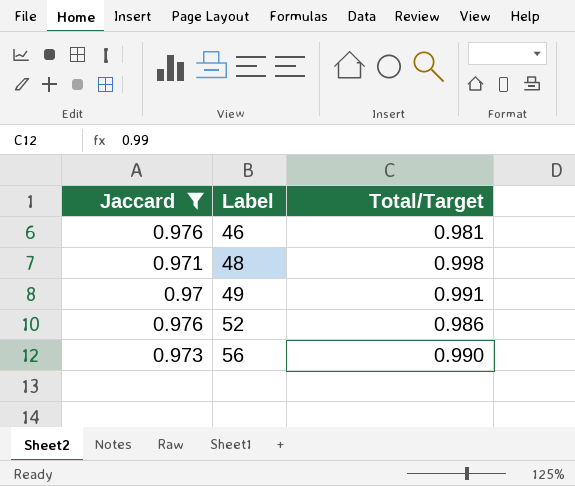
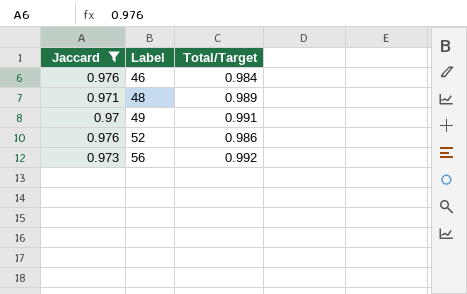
46 | Total/Target: 0.981 -> 0.984
48 | Total/Target: 0.998 -> 0.989
56 | Total/Target: 0.990 -> 0.992

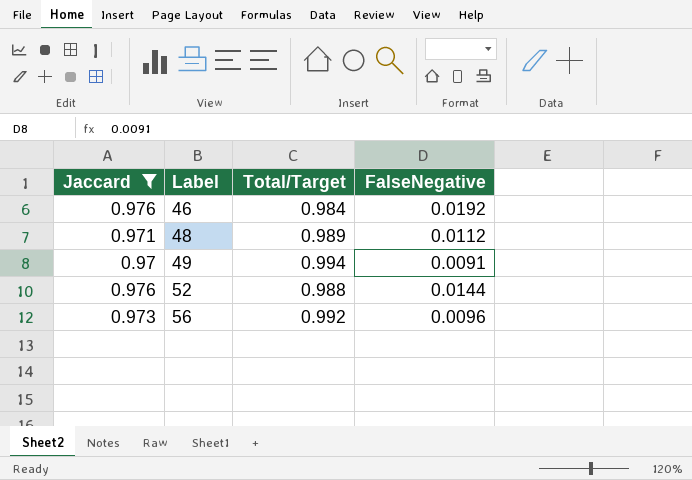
column FalseNegative | position: none -> 4
49 | Total/Target: 0.991 -> 0.994
52 | Total/Target: 0.986 -> 0.988

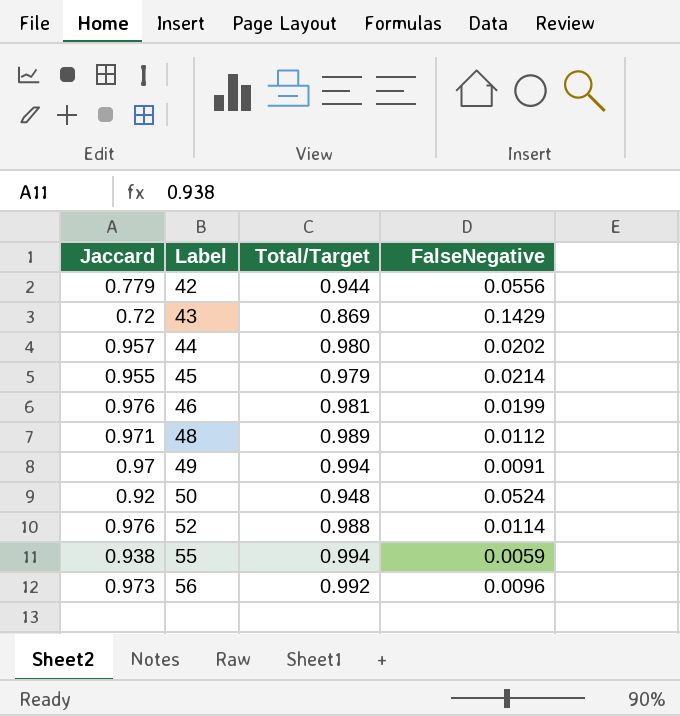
filter: Jaccard >= 0.97 -> none
46 | Total/Target: 0.984 -> 0.981
46 | FalseNegative: 0.0192 -> 0.0199
52 | FalseNegative: 0.0144 -> 0.0114

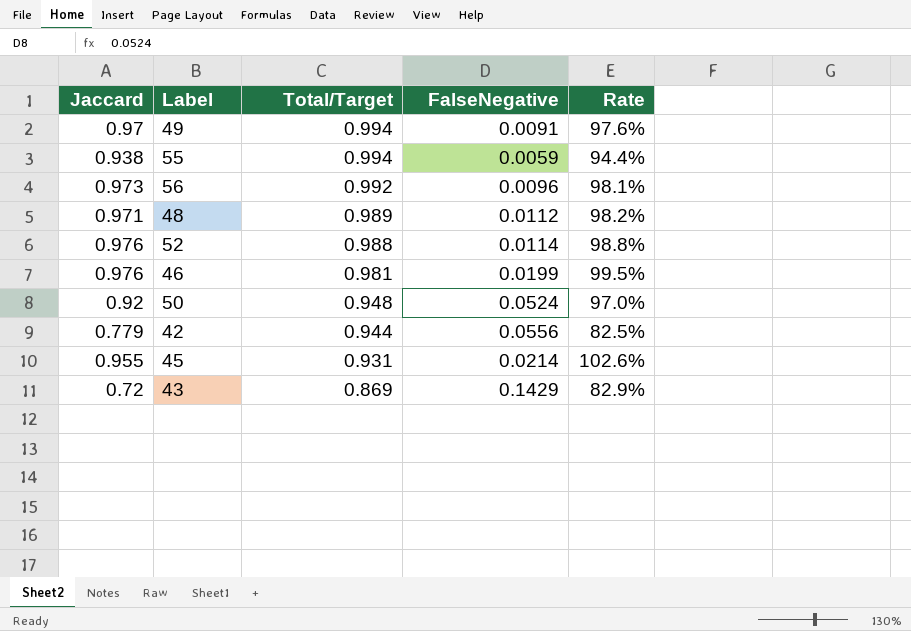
row order: Label ascending -> Total/Target descending
column Rate | formula: none -> [Jaccard] / [Total/Target]
row 44: 0.957 | 0.980 | 0.0202 -> none
45 | Total/Target: 0.979 -> 0.931

